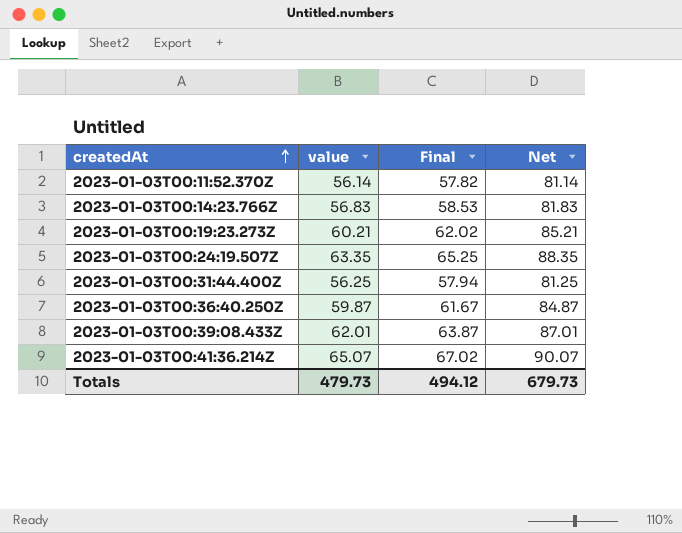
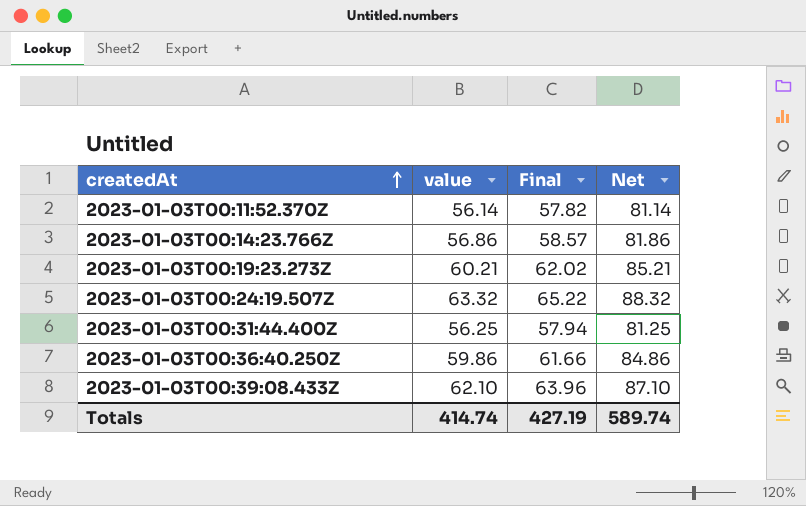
row 2023-01-03T00:41:36.214Z: 65.07 | 67.02 | 90.07 -> none
2023-01-03T00:14:23.766Z | value: 56.83 -> 56.86
2023-01-03T00:14:23.766Z | Final: 58.53 -> 58.57
2023-01-03T00:14:23.766Z | Net: 81.83 -> 81.86
2023-01-03T00:24:19.507Z | value: 63.35 -> 63.32
2023-01-03T00:24:19.507Z | Final: 65.25 -> 65.22
2023-01-03T00:24:19.507Z | Net: 88.35 -> 88.32
2023-01-03T00:36:40.250Z | value: 59.87 -> 59.86
2023-01-03T00:36:40.250Z | Final: 61.67 -> 61.66
2023-01-03T00:36:40.250Z | Net: 84.87 -> 84.86
2023-01-03T00:39:08.433Z | value: 62.01 -> 62.10
2023-01-03T00:39:08.433Z | Final: 63.87 -> 63.96
2023-01-03T00:39:08.433Z | Net: 87.01 -> 87.10
Totals | value: 479.73 -> 414.74
Totals | Final: 494.12 -> 427.19
Totals | Net: 679.73 -> 589.74

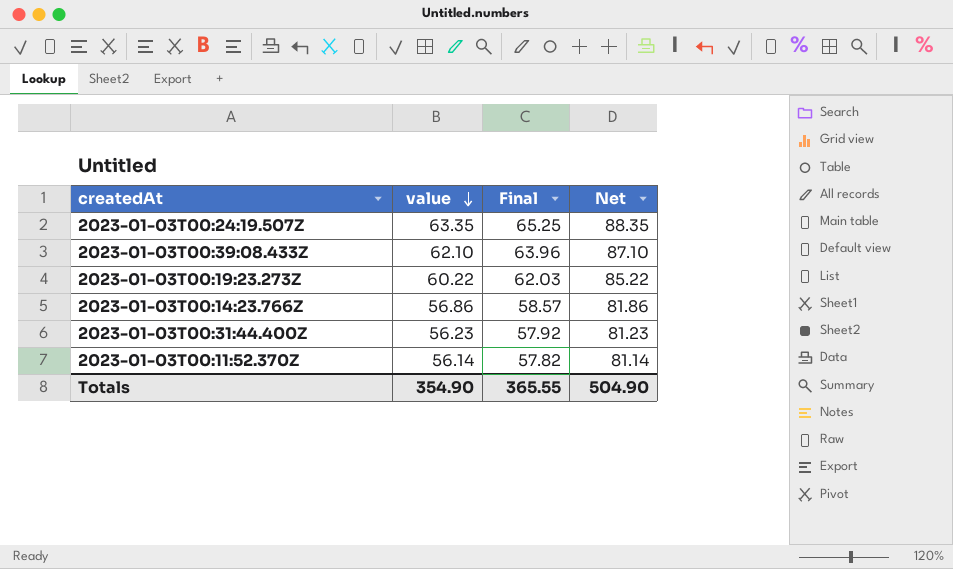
row order: createdAt ascending -> value descending
row 2023-01-03T00:36:40.250Z: 59.86 | 61.66 | 84.86 -> none
2023-01-03T00:24:19.507Z | value: 63.32 -> 63.35
2023-01-03T00:24:19.507Z | Final: 65.22 -> 65.25
2023-01-03T00:24:19.507Z | Net: 88.32 -> 88.35
2023-01-03T00:19:23.273Z | value: 60.21 -> 60.22
2023-01-03T00:19:23.273Z | Final: 62.02 -> 62.03
2023-01-03T00:19:23.273Z | Net: 85.21 -> 85.22
2023-01-03T00:31:44.400Z | value: 56.25 -> 56.23
2023-01-03T00:31:44.400Z | Final: 57.94 -> 57.92
2023-01-03T00:31:44.400Z | Net: 81.25 -> 81.23
Totals | value: 414.74 -> 354.90
Totals | Final: 427.19 -> 365.55
Totals | Net: 589.74 -> 504.90

